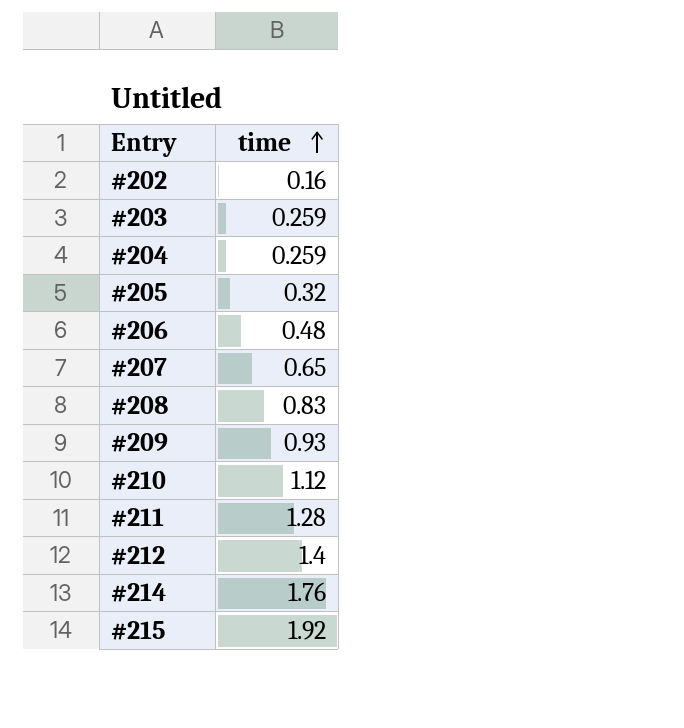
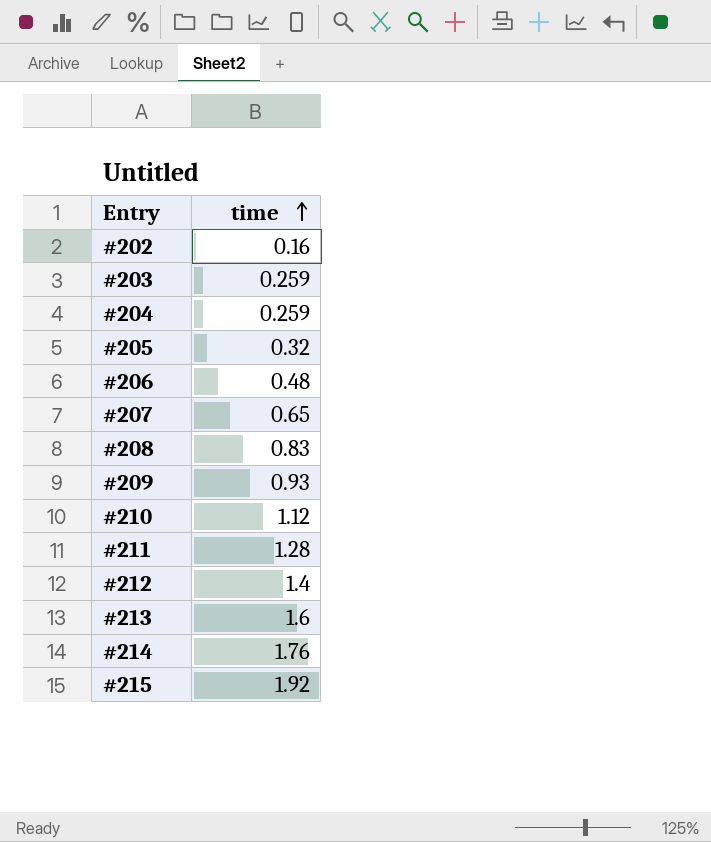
row #213: none -> 1.6

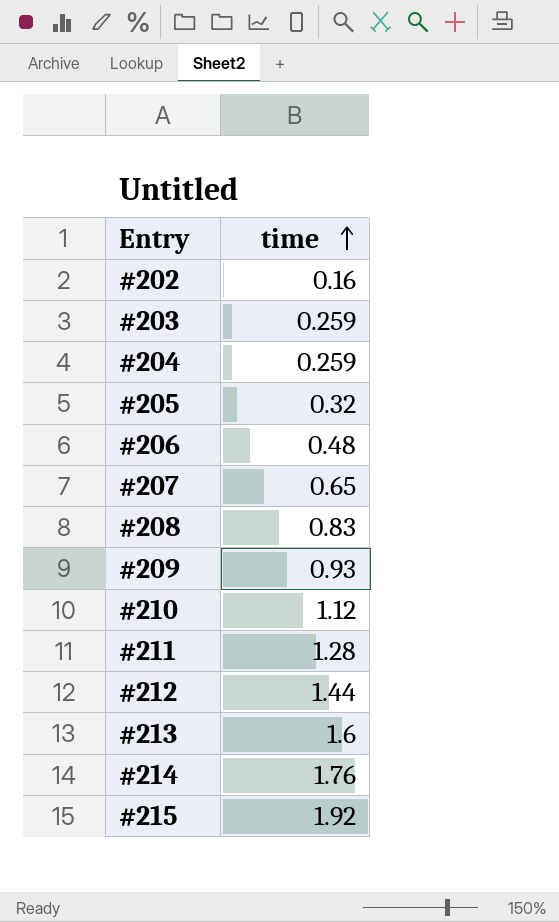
#212 | time: 1.4 -> 1.44

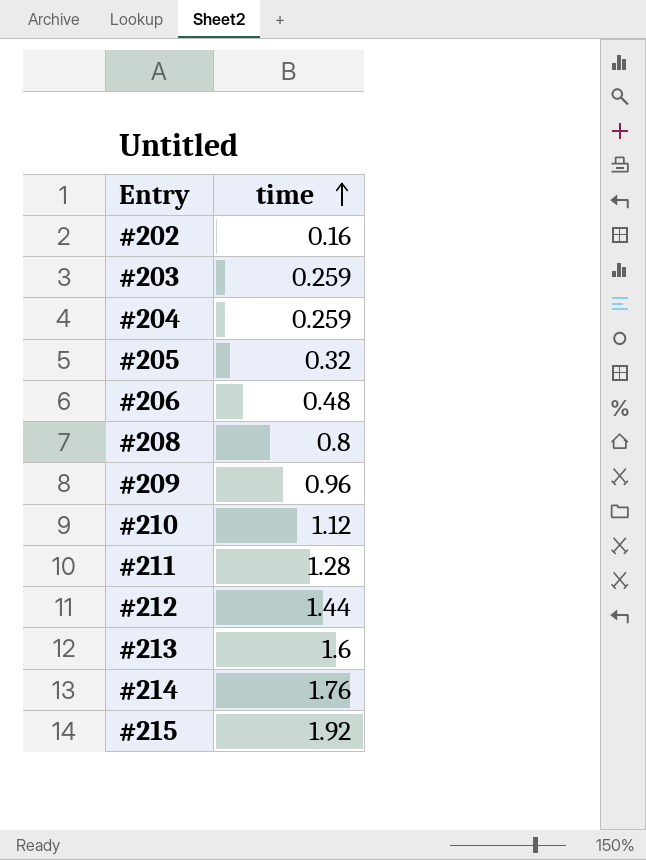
row #207: 0.65 -> none
#208 | time: 0.83 -> 0.8
#209 | time: 0.93 -> 0.96

